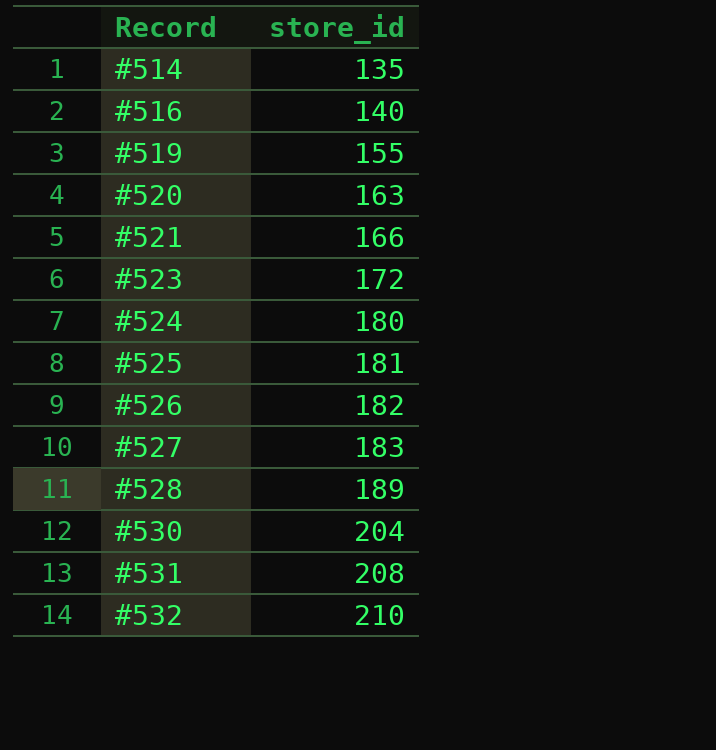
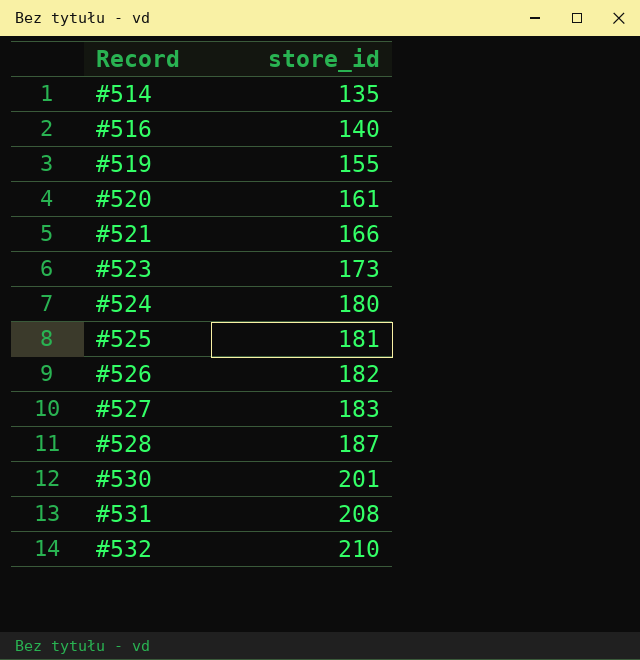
#520 | store_id: 163 -> 161
#523 | store_id: 172 -> 173
#528 | store_id: 189 -> 187
#530 | store_id: 204 -> 201

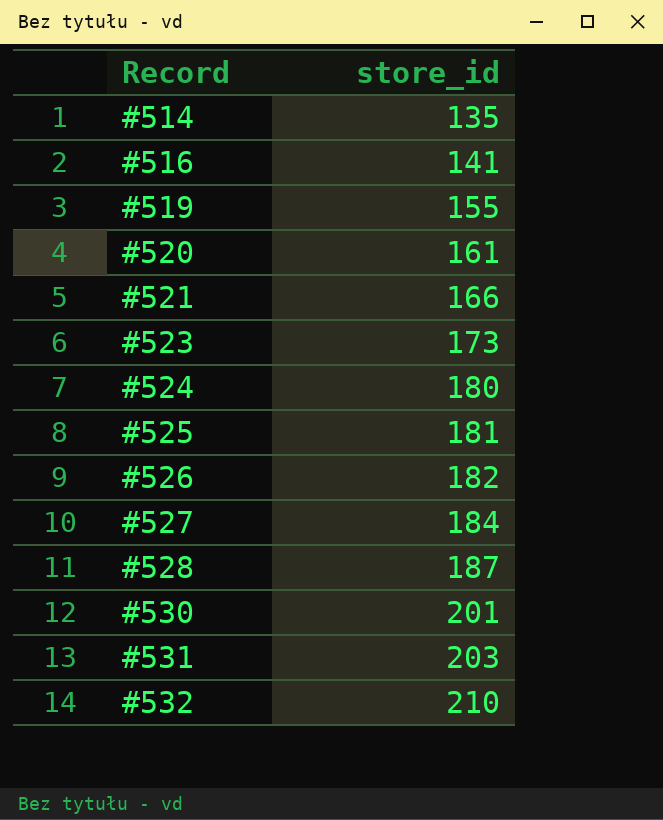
#516 | store_id: 140 -> 141
#527 | store_id: 183 -> 184
#531 | store_id: 208 -> 203

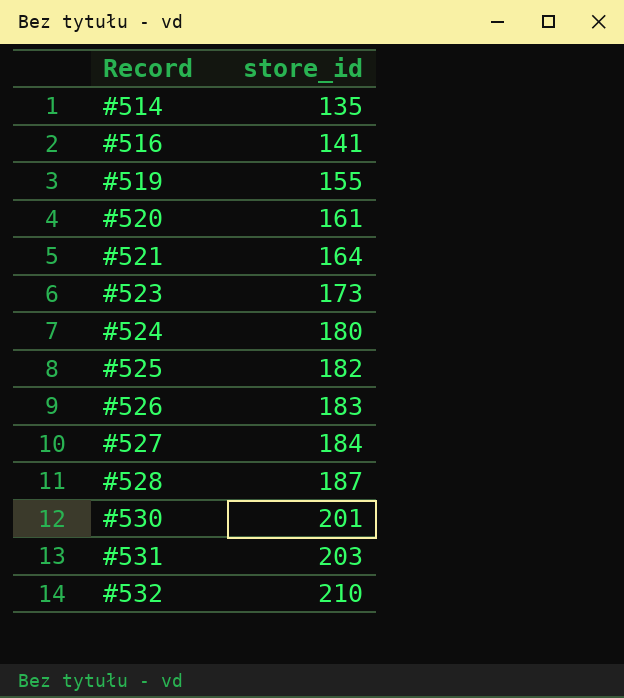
#521 | store_id: 166 -> 164
#525 | store_id: 181 -> 182
#526 | store_id: 182 -> 183

